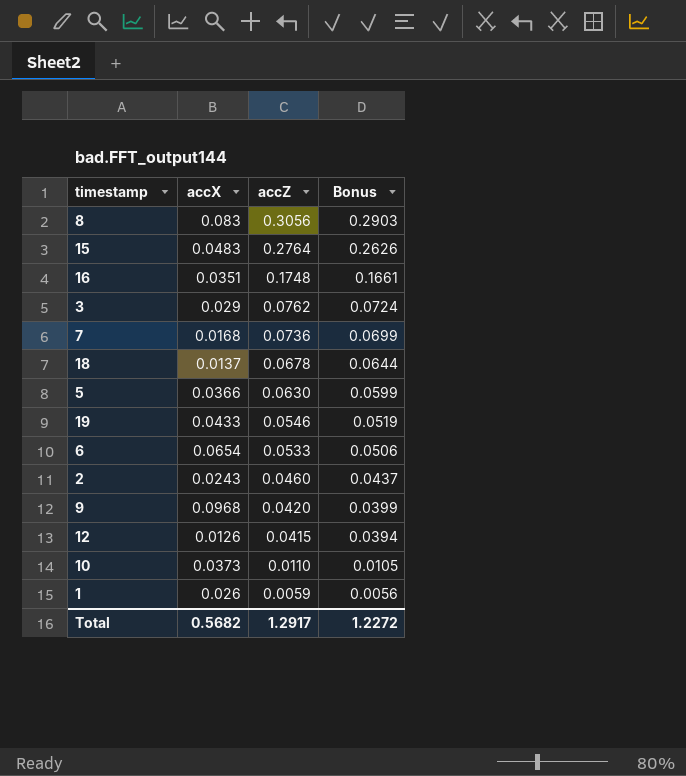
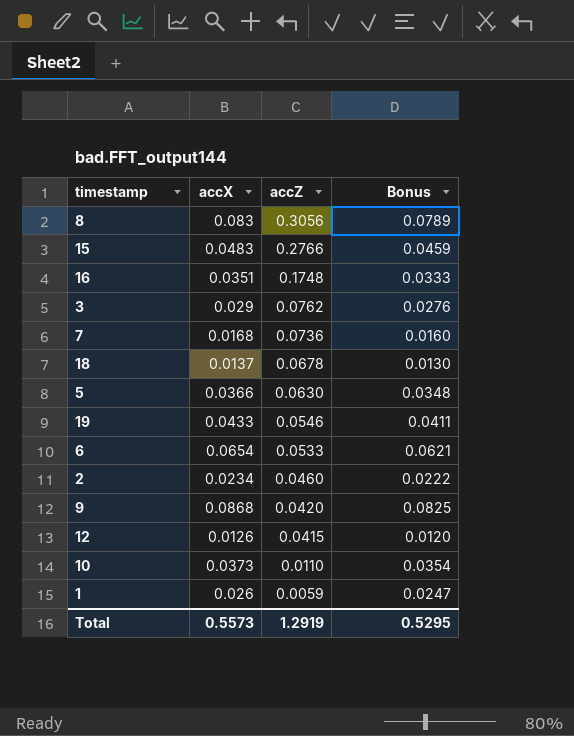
column Bonus | formula: [accZ] * 0.95 -> [accX] * 0.95
15 | accZ: 0.2764 -> 0.2766
2 | accX: 0.0243 -> 0.0234
9 | accX: 0.0968 -> 0.0868
Total | accX: 0.5682 -> 0.5573
Total | accZ: 1.2917 -> 1.2919
Total | Bonus: 1.2272 -> 0.5295

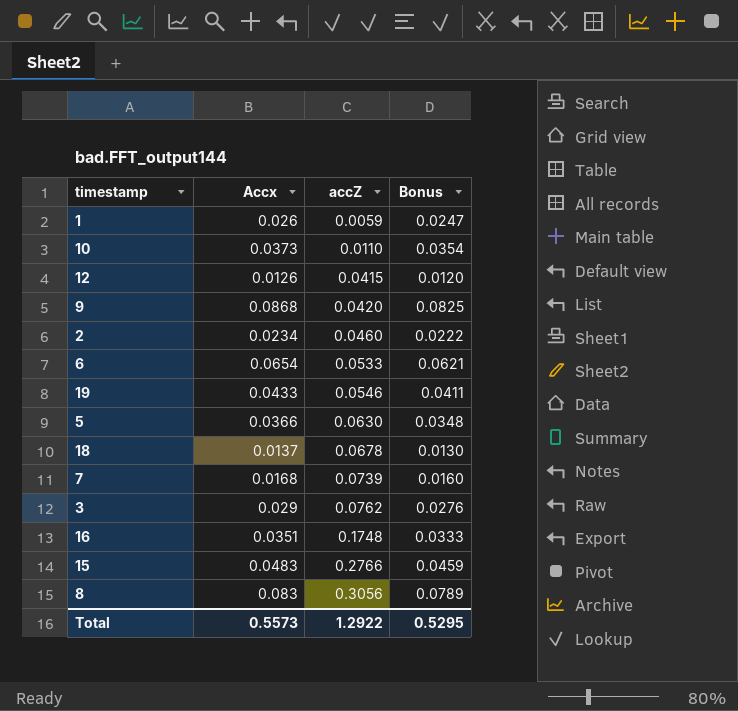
row order: accZ descending -> accZ ascending
column name: accX -> Accx
7 | accZ: 0.0736 -> 0.0739
Total | accZ: 1.2919 -> 1.2922

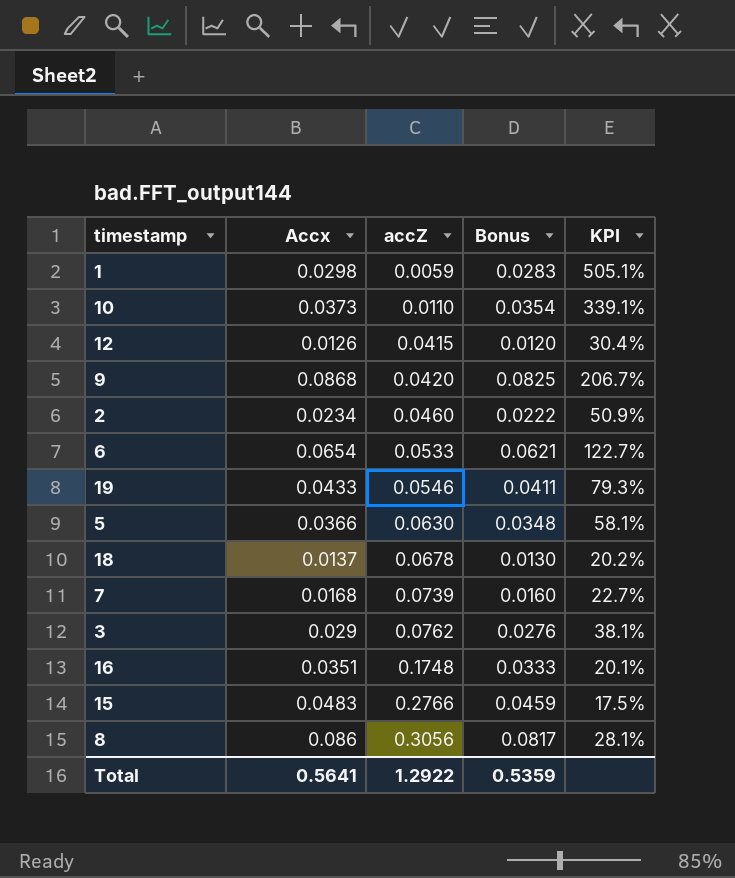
column KPI | formula: none -> [Accx] / [accZ]
1 | Accx: 0.026 -> 0.0298
1 | Bonus: 0.0247 -> 0.0283
8 | Accx: 0.083 -> 0.086
8 | Bonus: 0.0789 -> 0.0817
Total | Accx: 0.5573 -> 0.5641
Total | Bonus: 0.5295 -> 0.5359

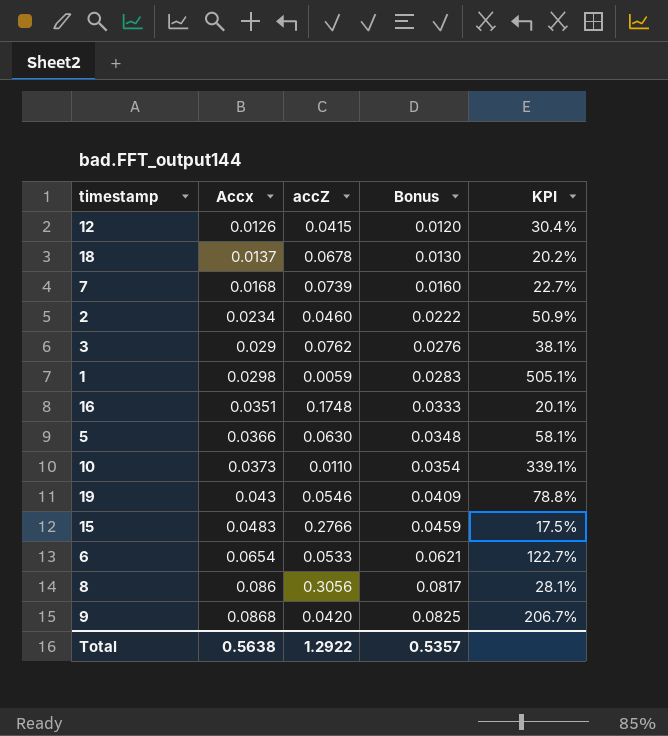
row order: accZ ascending -> Accx ascending
19 | Accx: 0.0433 -> 0.043
19 | Bonus: 0.0411 -> 0.0409
19 | KPI: 79.3% -> 78.8%
Total | Accx: 0.5641 -> 0.5638
Total | Bonus: 0.5359 -> 0.5357

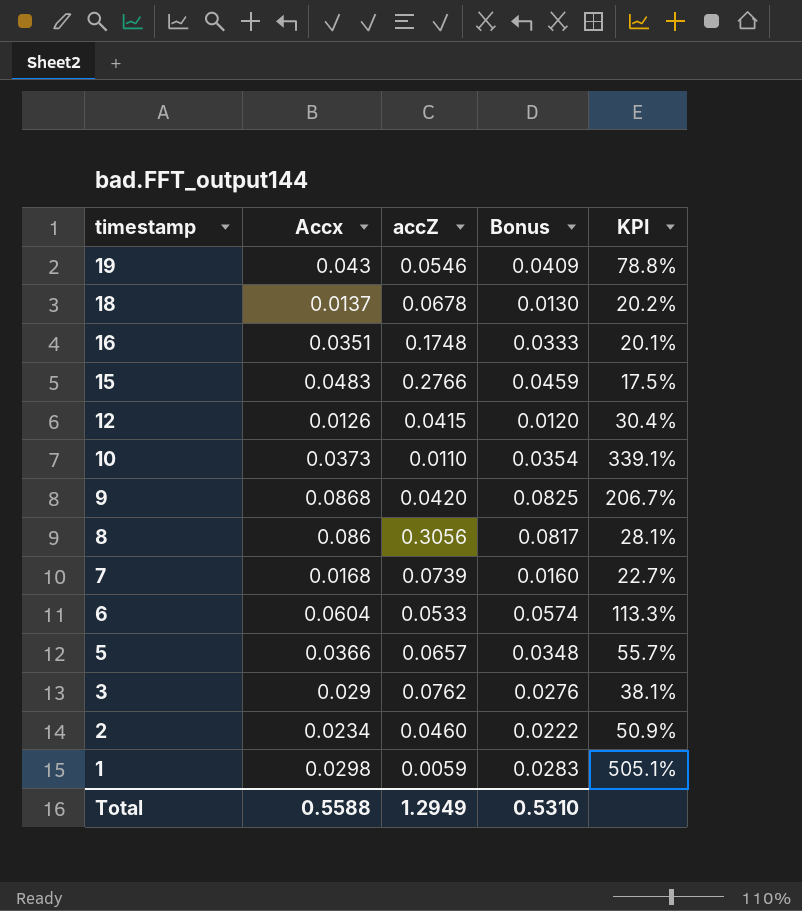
row order: Accx ascending -> timestamp descending
6 | Accx: 0.0654 -> 0.0604
6 | Bonus: 0.0621 -> 0.0574
6 | KPI: 122.7% -> 113.3%
5 | accZ: 0.0630 -> 0.0657
5 | KPI: 58.1% -> 55.7%
Total | Accx: 0.5638 -> 0.5588
Total | accZ: 1.2922 -> 1.2949
Total | Bonus: 0.5357 -> 0.5310

